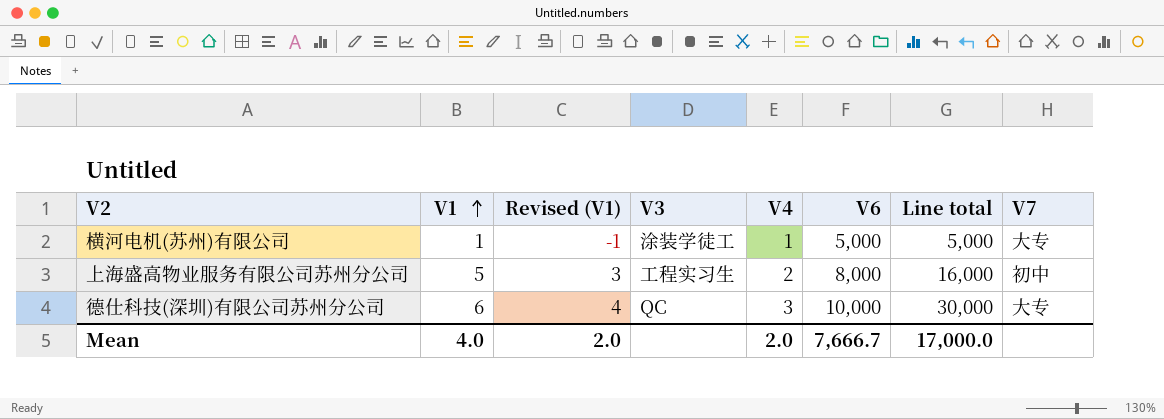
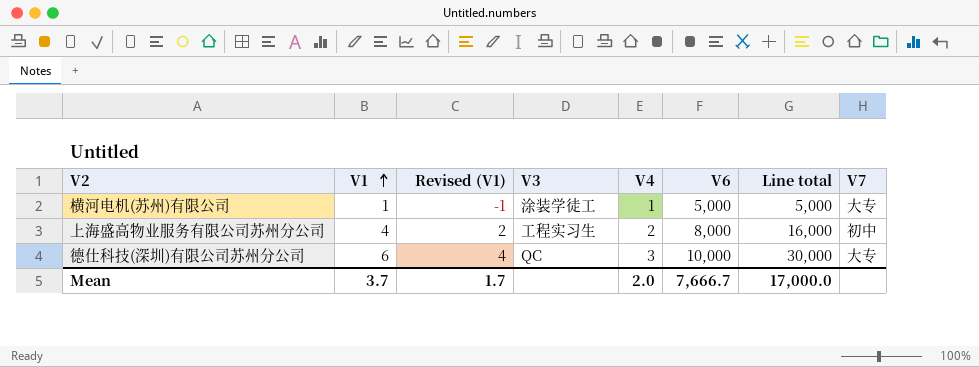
上海盛高物业服务有限公司苏州分公司 | V1: 5 -> 4
上海盛高物业服务有限公司苏州分公司 | Revised (V1): 3 -> 2
Mean | V1: 4.0 -> 3.7
Mean | Revised (V1): 2.0 -> 1.7

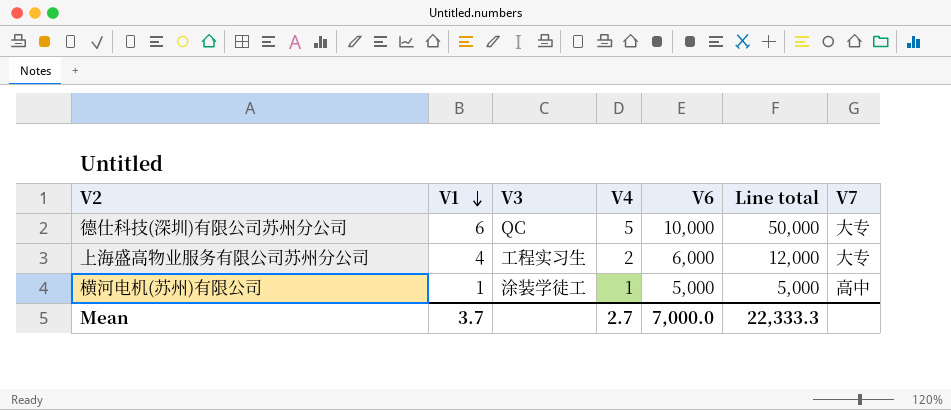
row order: V1 ascending -> V1 descending
column Revised (V1) | formula: [V1] - 2 -> none
德仕科技(深圳)有限公司苏州分公司 | V4: 3 -> 5
德仕科技(深圳)有限公司苏州分公司 | Line total: 30,000 -> 50,000
上海盛高物业服务有限公司苏州分公司 | V6: 8,000 -> 6,000
上海盛高物业服务有限公司苏州分公司 | Line total: 16,000 -> 12,000
上海盛高物业服务有限公司苏州分公司 | V7: 初中 -> 大专
横河电机(苏州)有限公司 | V7: 大专 -> 高中
Mean | V4: 2.0 -> 2.7
Mean | V6: 7,666.7 -> 7,000.0
Mean | Line total: 17,000.0 -> 22,333.3

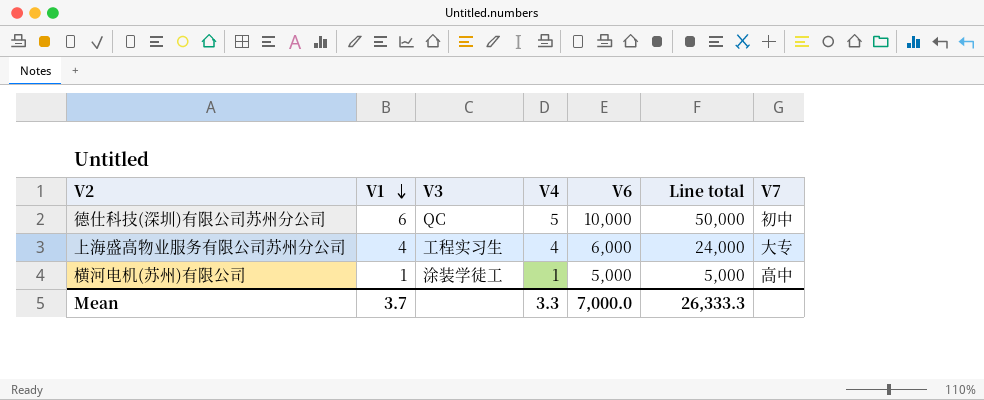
德仕科技(深圳)有限公司苏州分公司 | V7: 大专 -> 初中
上海盛高物业服务有限公司苏州分公司 | V4: 2 -> 4
上海盛高物业服务有限公司苏州分公司 | Line total: 12,000 -> 24,000
Mean | V4: 2.7 -> 3.3
Mean | Line total: 22,333.3 -> 26,333.3

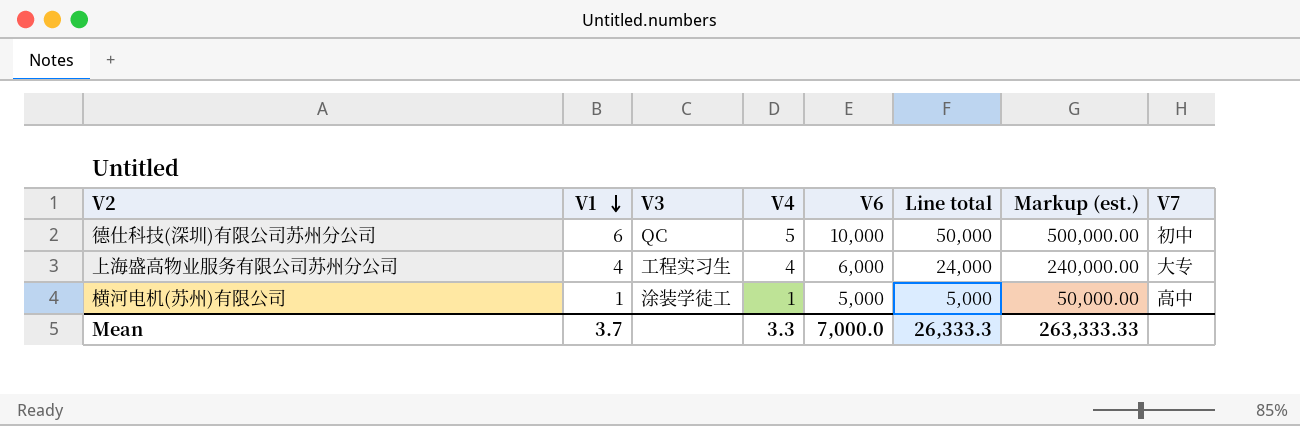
column Markup (est.) | formula: none -> [Line total] * 10

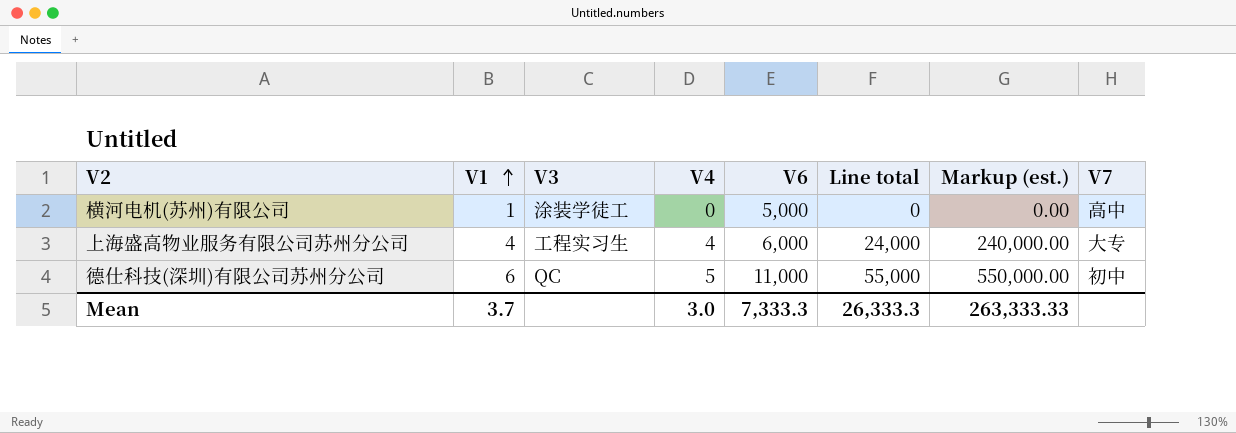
row order: V1 descending -> V1 ascending
横河电机(苏州)有限公司 | V4: 1 -> 0
横河电机(苏州)有限公司 | Line total: 5,000 -> 0
横河电机(苏州)有限公司 | Markup (est.): 50,000.00 -> 0.00
德仕科技(深圳)有限公司苏州分公司 | V6: 10,000 -> 11,000
德仕科技(深圳)有限公司苏州分公司 | Line total: 50,000 -> 55,000
德仕科技(深圳)有限公司苏州分公司 | Markup (est.): 500,000.00 -> 550,000.00
Mean | V4: 3.3 -> 3.0
Mean | V6: 7,000.0 -> 7,333.3

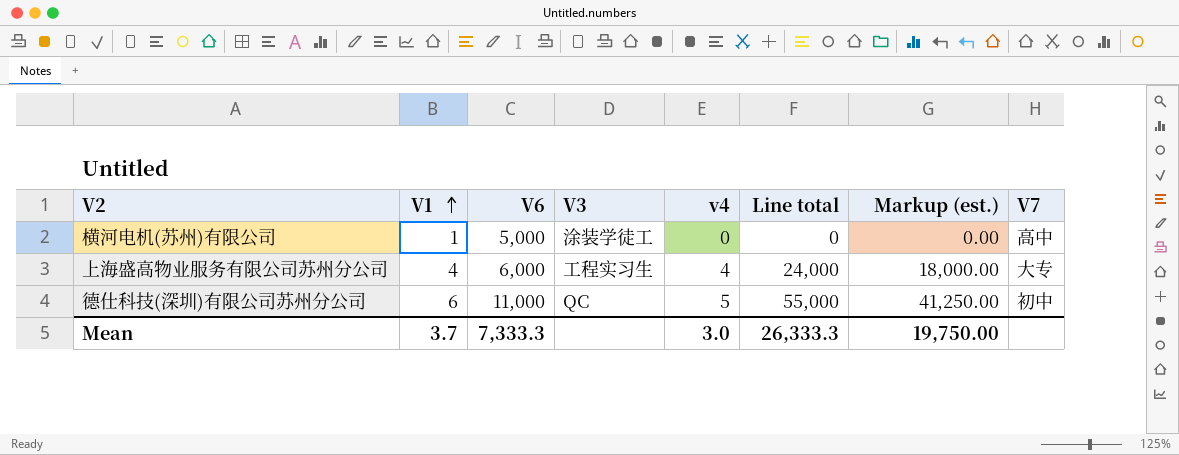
column V6 | position: 5 -> 3
column name: V4 -> v4
column Markup (est.) | formula: [Line total] * 10 -> [Line total] * 0.75
Mean | Markup (est.): 263,333.33 -> 19,750.00

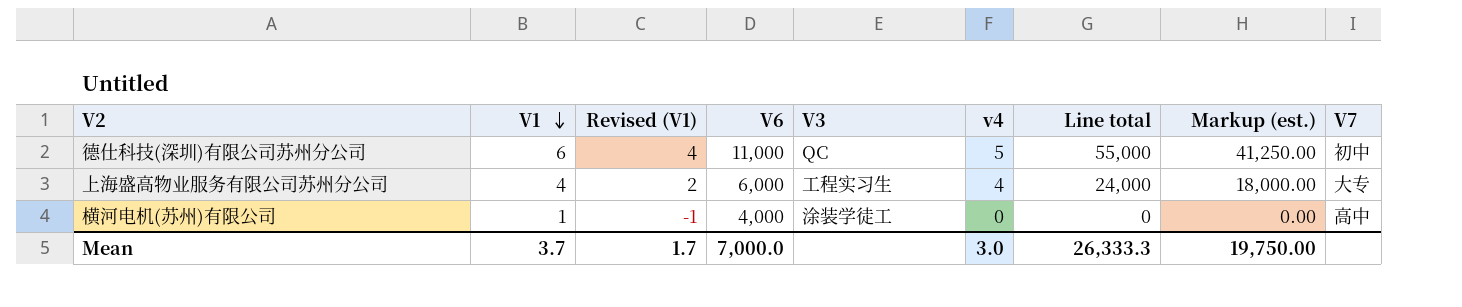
row order: V1 ascending -> V1 descending
column Revised (V1) | formula: none -> [V1] - 2
横河电机(苏州)有限公司 | V6: 5,000 -> 4,000
Mean | V6: 7,333.3 -> 7,000.0

